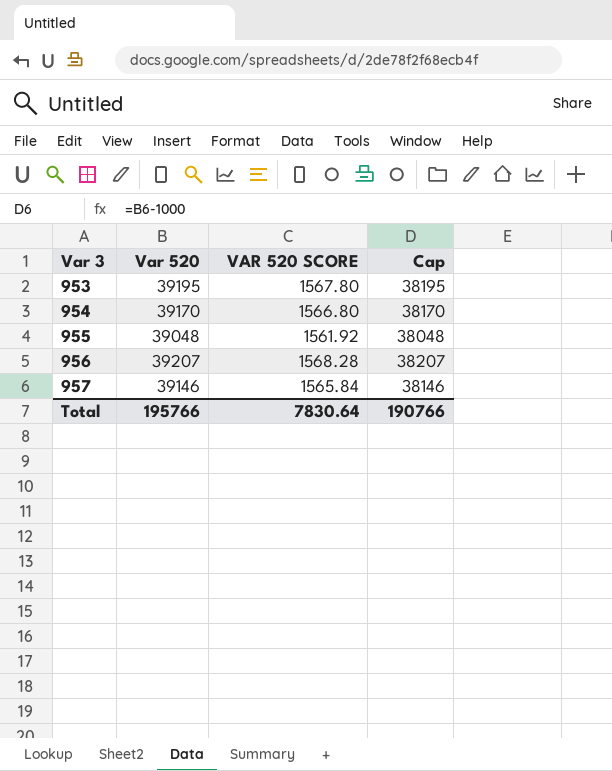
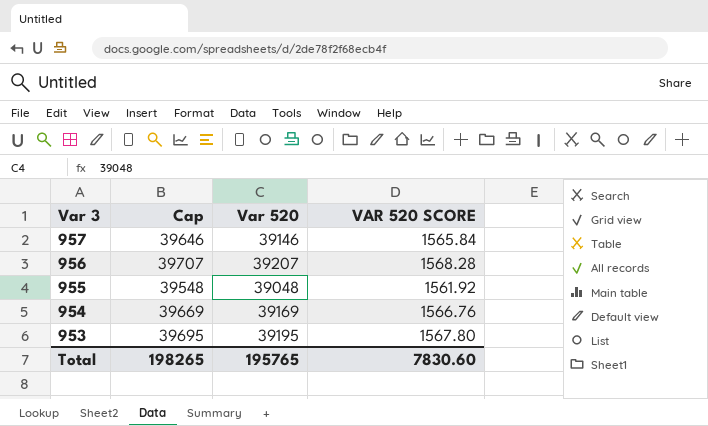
row order: Var 3 ascending -> Var 3 descending
column Cap | formula: [Var 520] - 1000 -> [Var 520] + 500
column Cap | position: 4 -> 2
954 | Var 520: 39170 -> 39169
954 | VAR 520 SCORE: 1566.80 -> 1566.76
Total | Cap: 190766 -> 198265
Total | Var 520: 195766 -> 195765
Total | VAR 520 SCORE: 7830.64 -> 7830.60

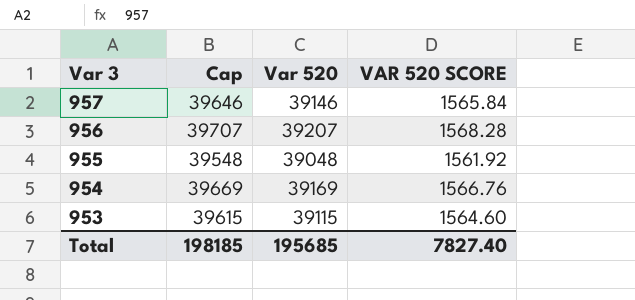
953 | Cap: 39695 -> 39615
953 | Var 520: 39195 -> 39115
953 | VAR 520 SCORE: 1567.80 -> 1564.60
Total | Cap: 198265 -> 198185
Total | Var 520: 195765 -> 195685
Total | VAR 520 SCORE: 7830.60 -> 7827.40

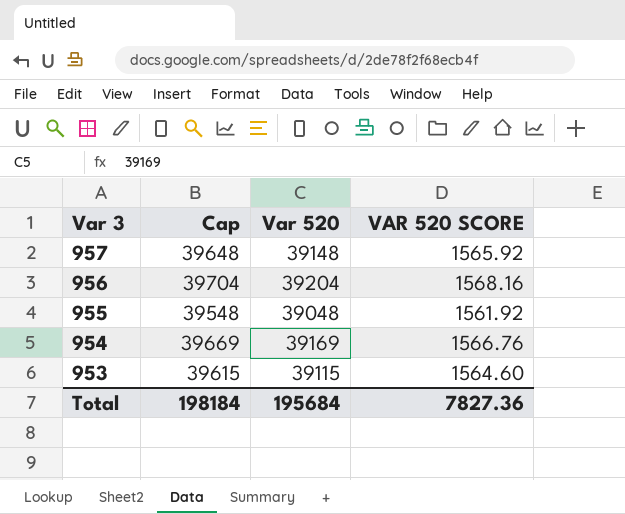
957 | Cap: 39646 -> 39648
957 | Var 520: 39146 -> 39148
957 | VAR 520 SCORE: 1565.84 -> 1565.92
956 | Cap: 39707 -> 39704
956 | Var 520: 39207 -> 39204
956 | VAR 520 SCORE: 1568.28 -> 1568.16
Total | Cap: 198185 -> 198184
Total | Var 520: 195685 -> 195684
Total | VAR 520 SCORE: 7827.40 -> 7827.36

